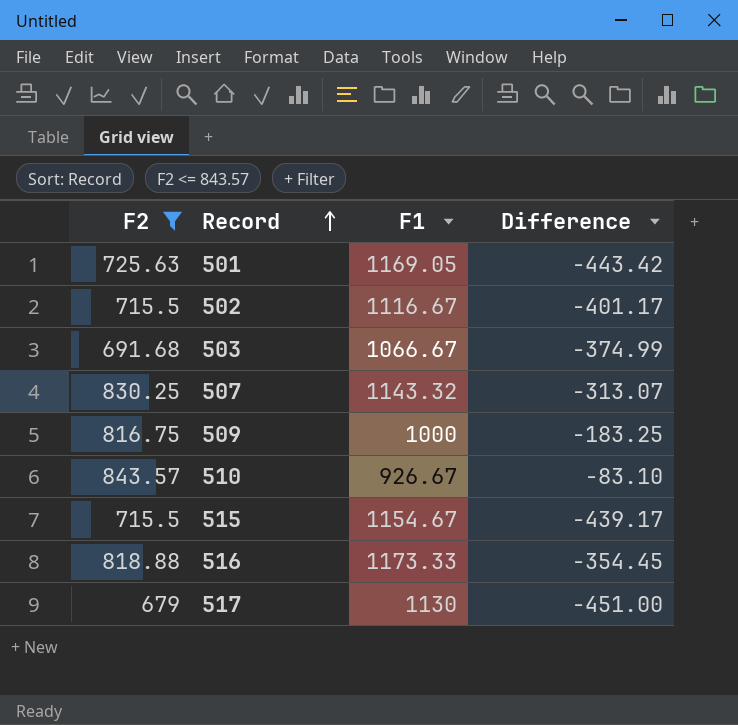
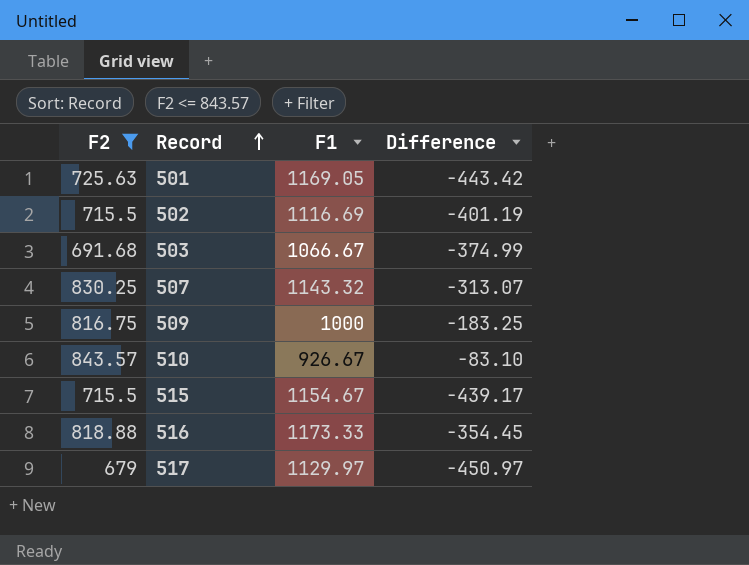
502 | F1: 1116.67 -> 1116.69
502 | Difference: -401.17 -> -401.19
517 | F1: 1130 -> 1129.97
517 | Difference: -451.00 -> -450.97

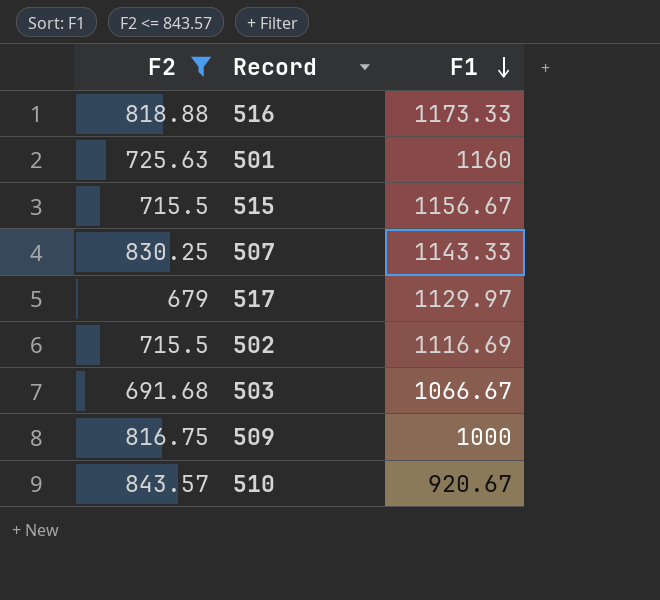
row order: Record ascending -> F1 descending
column Difference | formula: [F2] - [F1] -> none
501 | F1: 1169.05 -> 1160
515 | F1: 1154.67 -> 1156.67
507 | F1: 1143.32 -> 1143.33
510 | F1: 926.67 -> 920.67

